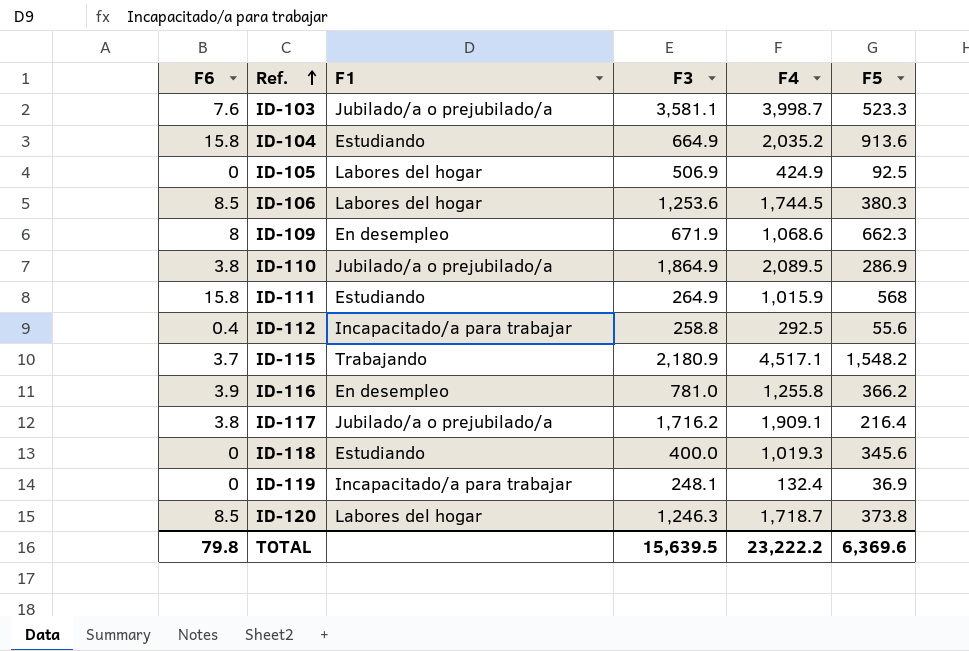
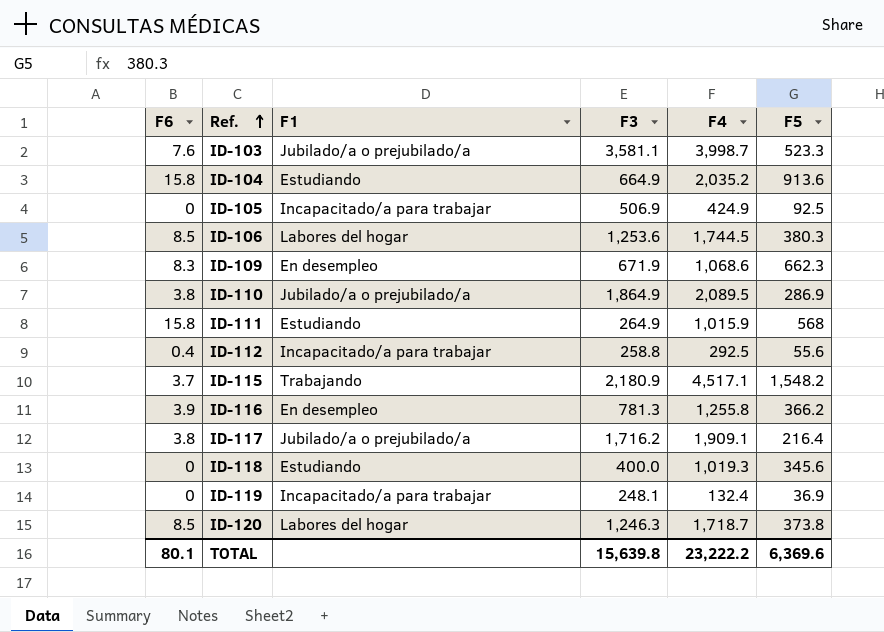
ID-105 | F1: Labores del hogar -> Incapacitado/a para trabajar
ID-109 | F6: 8 -> 8.3
ID-116 | F3: 781.0 -> 781.3
TOTAL | F6: 79.8 -> 80.1
TOTAL | F3: 15,639.5 -> 15,639.8

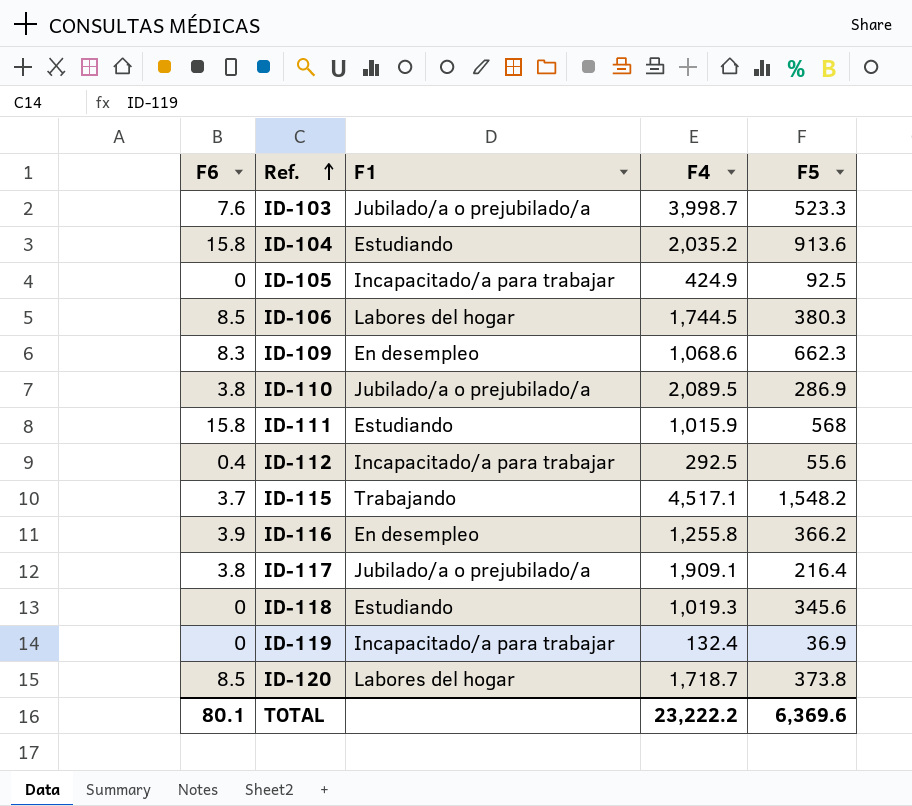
column F3 | position: 4 -> none

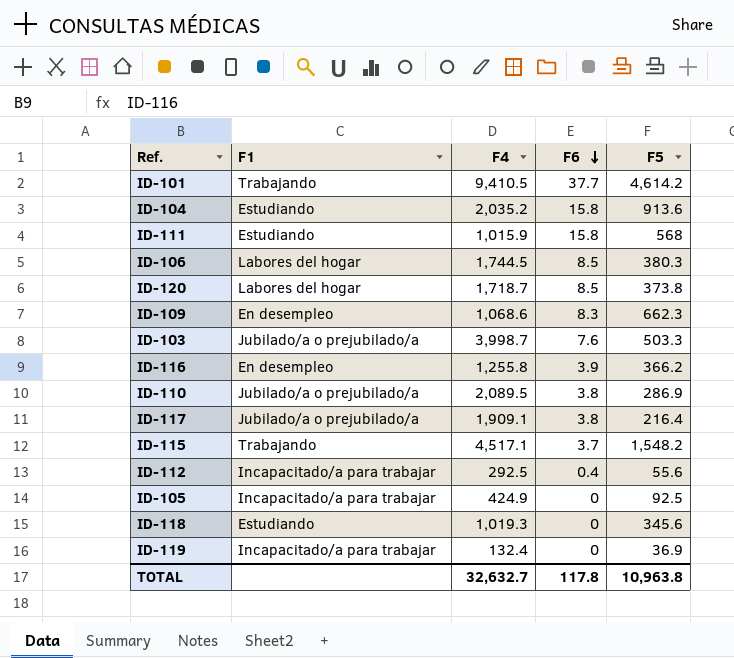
row order: Ref. ascending -> F6 descending
column F6 | position: 1 -> 4
row ID-101: none -> Trabajando | 9,410.5 | 37.7 | 4,614.2
ID-103 | F5: 523.3 -> 503.3
TOTAL | F4: 23,222.2 -> 32,632.7
TOTAL | F6: 80.1 -> 117.8
TOTAL | F5: 6,369.6 -> 10,963.8

